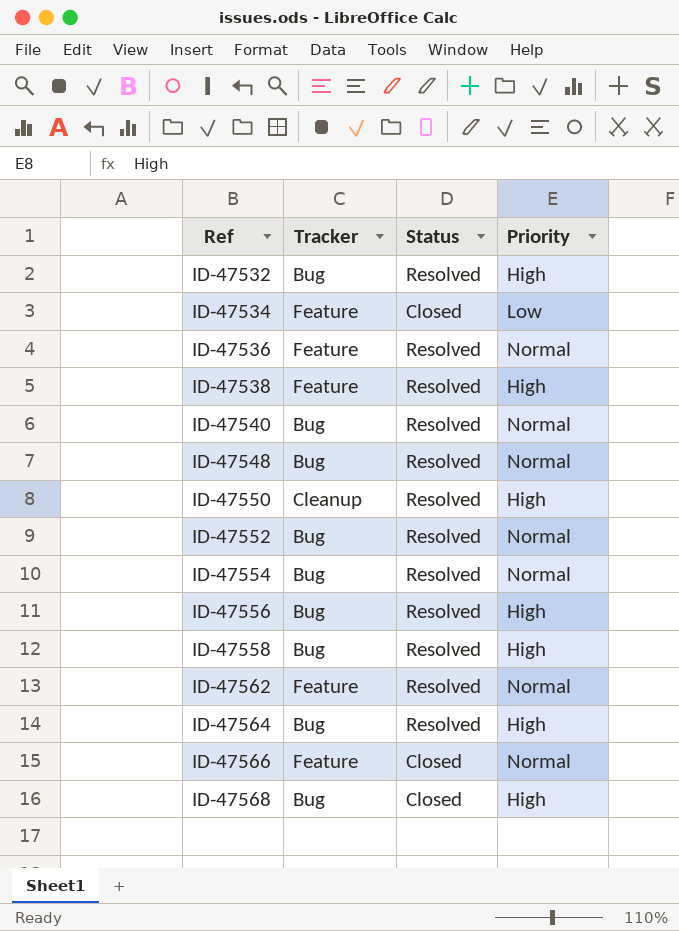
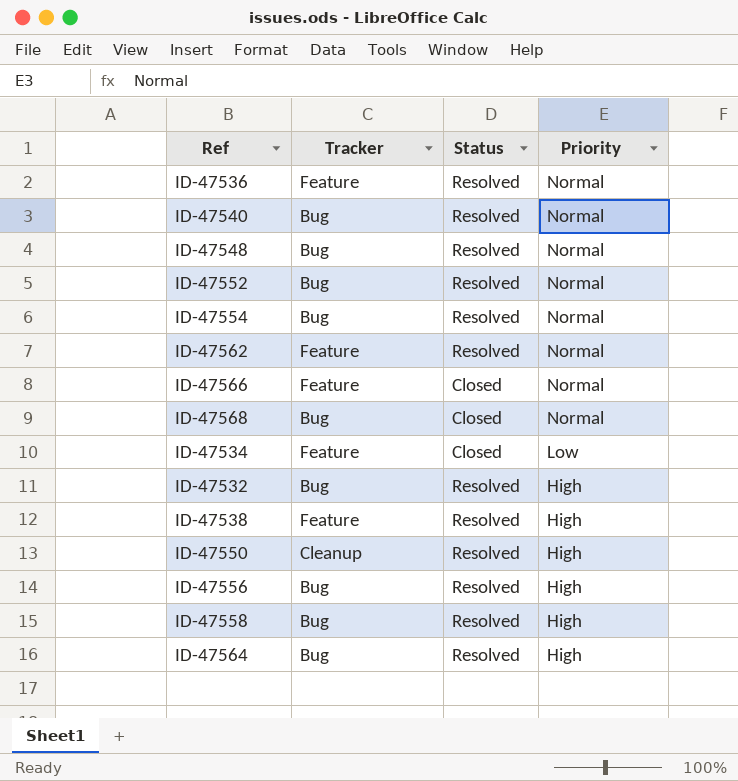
row order: Ref ascending -> Priority descending
ID-47568 | Priority: High -> Normal

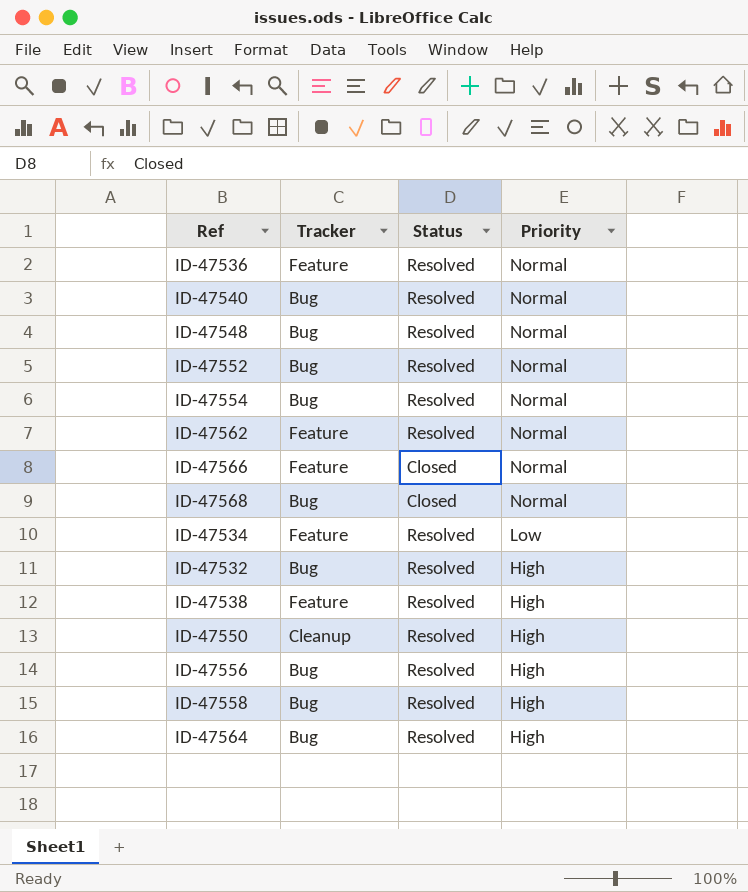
ID-47534 | Status: Closed -> Resolved

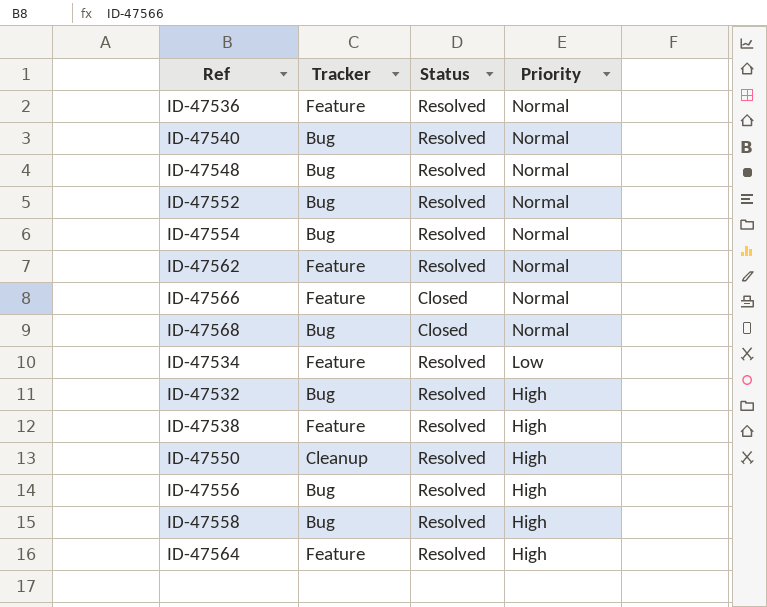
ID-47564 | Tracker: Bug -> Feature

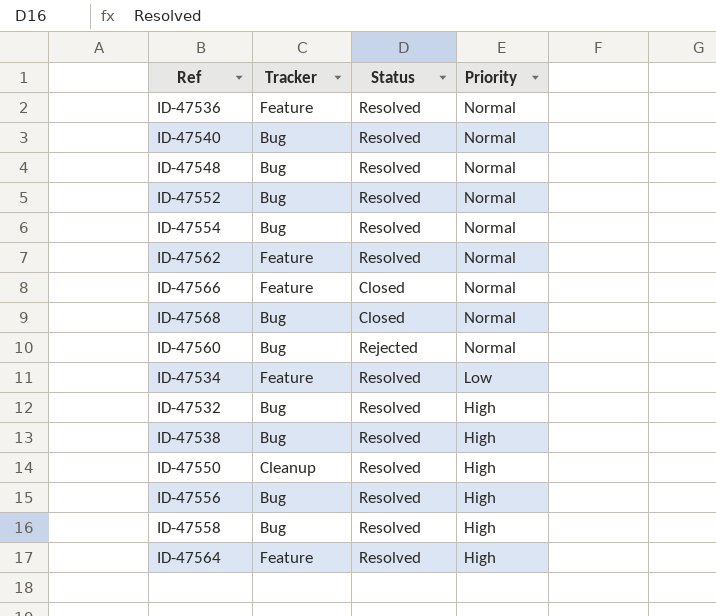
row ID-47560: none -> Bug | Rejected | Normal
ID-47538 | Tracker: Feature -> Bug

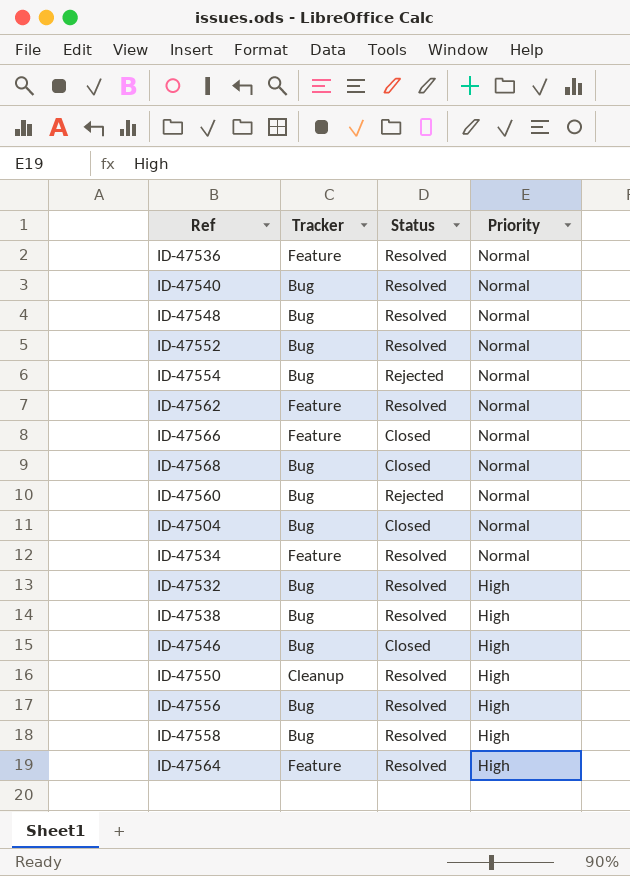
ID-47554 | Status: Resolved -> Rejected
row ID-47504: none -> Bug | Closed | Normal
ID-47534 | Priority: Low -> Normal
row ID-47546: none -> Bug | Closed | High

